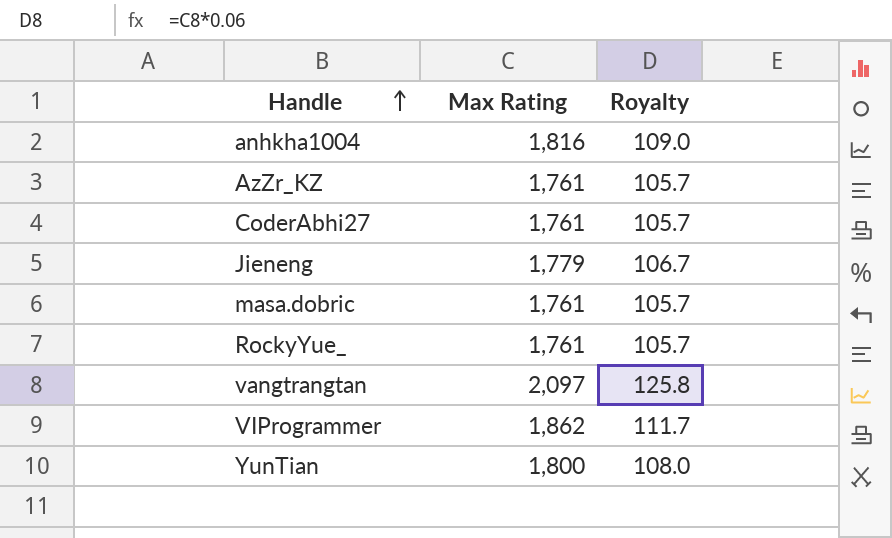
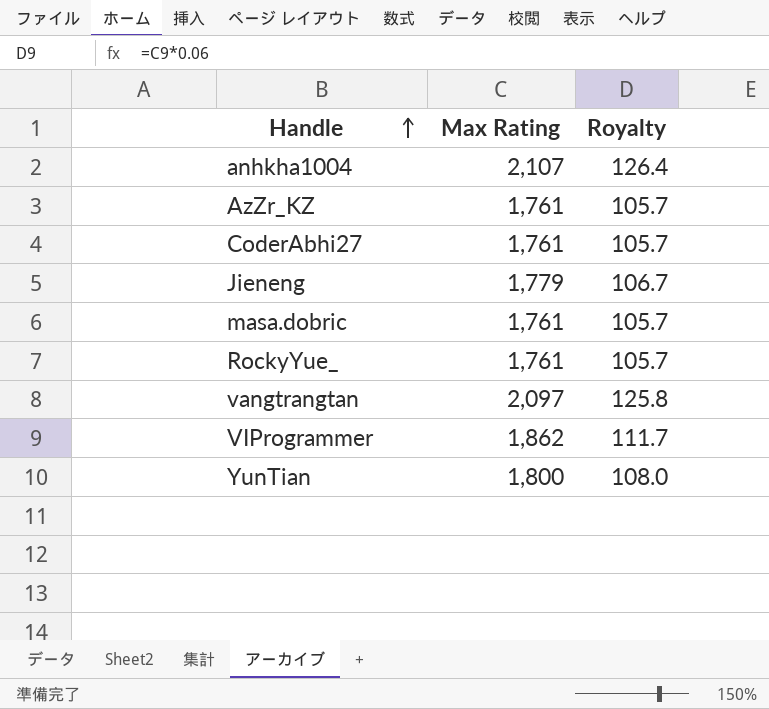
anhkha1004 | Max Rating: 1,816 -> 2,107
anhkha1004 | Royalty: 109.0 -> 126.4

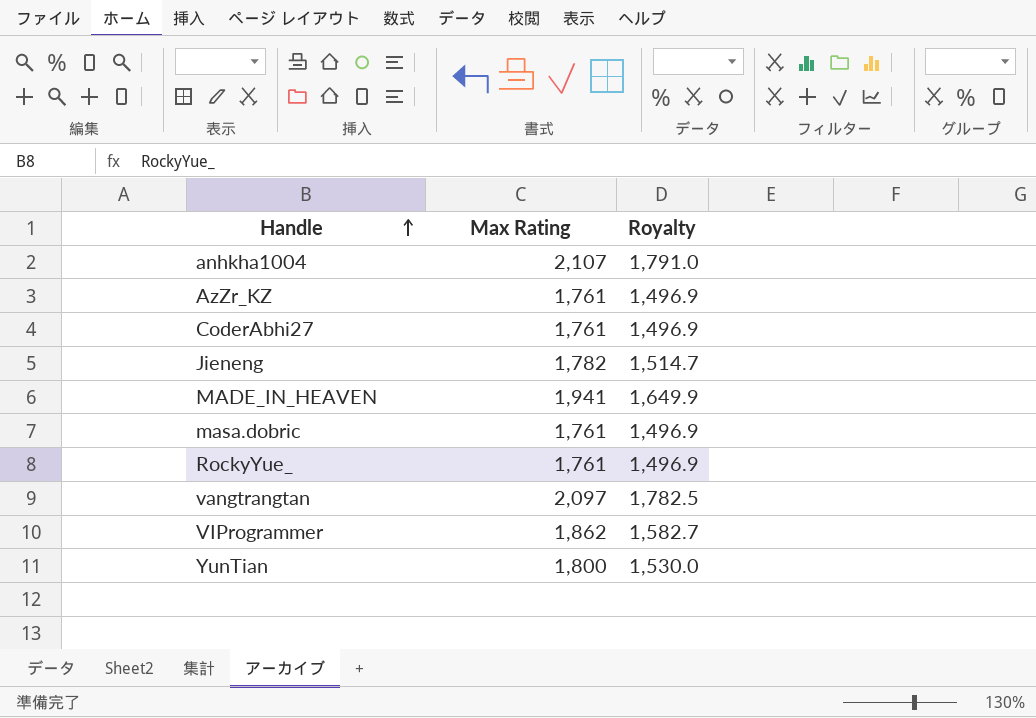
column Royalty | formula: [Max Rating] * 0.06 -> [Max Rating] * 0.85
Jieneng | Max Rating: 1,779 -> 1,782
row MADE_IN_HEAVEN: none -> 1,941 | 1,649.9

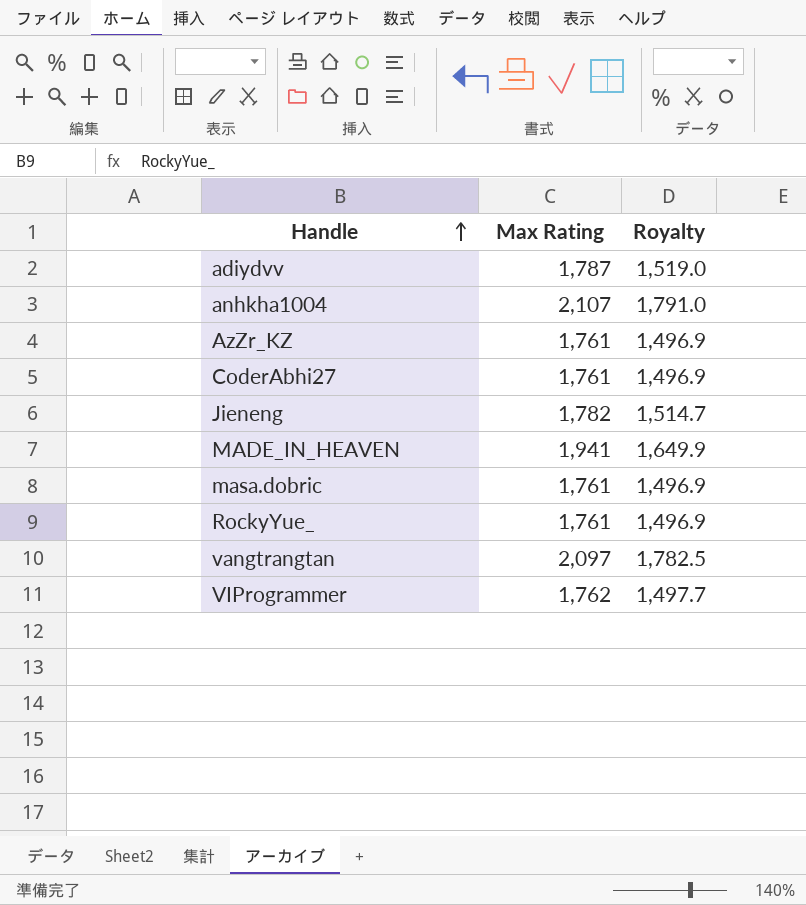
row YunTian: 1,800 | 1,530.0 -> none
row adiydvv: none -> 1,787 | 1,519.0
VIProgrammer | Max Rating: 1,862 -> 1,762
VIProgrammer | Royalty: 1,582.7 -> 1,497.7

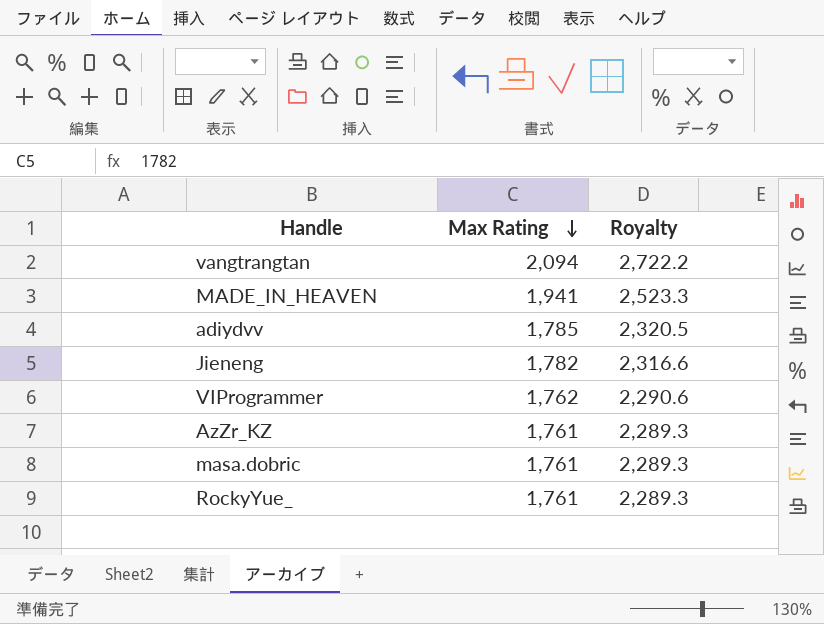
row order: Handle ascending -> Max Rating descending
column Royalty | formula: [Max Rating] * 0.85 -> [Max Rating] * 1.3
row anhkha1004: 2,107 | 1,791.0 -> none
row CoderAbhi27: 1,761 | 1,496.9 -> none
vangtrangtan | Max Rating: 2,097 -> 2,094
adiydvv | Max Rating: 1,787 -> 1,785

